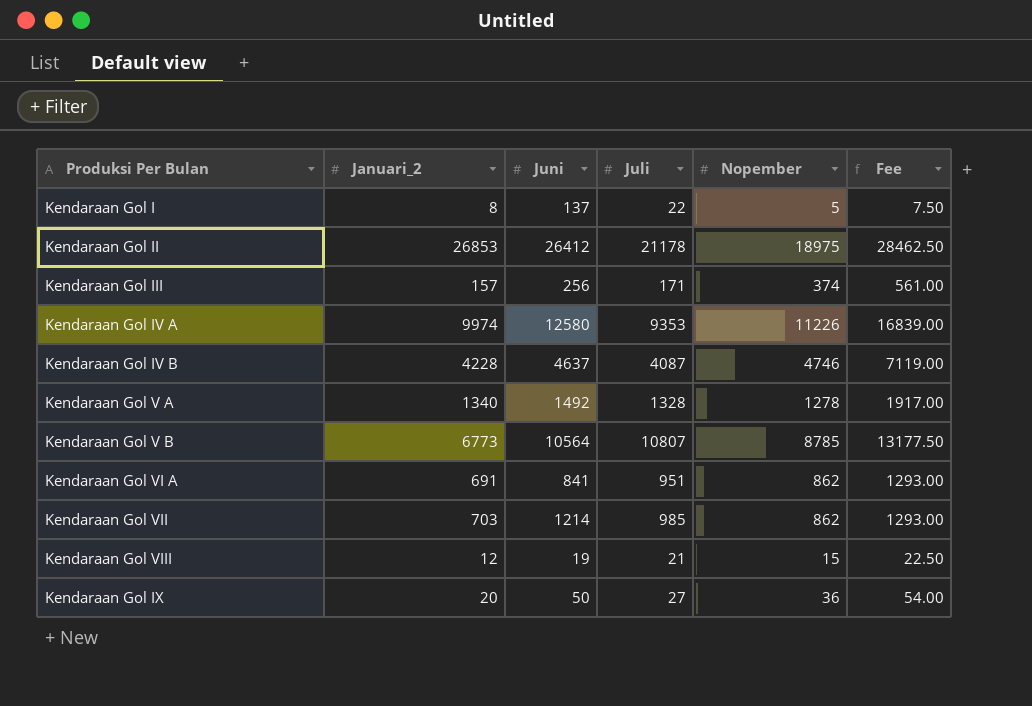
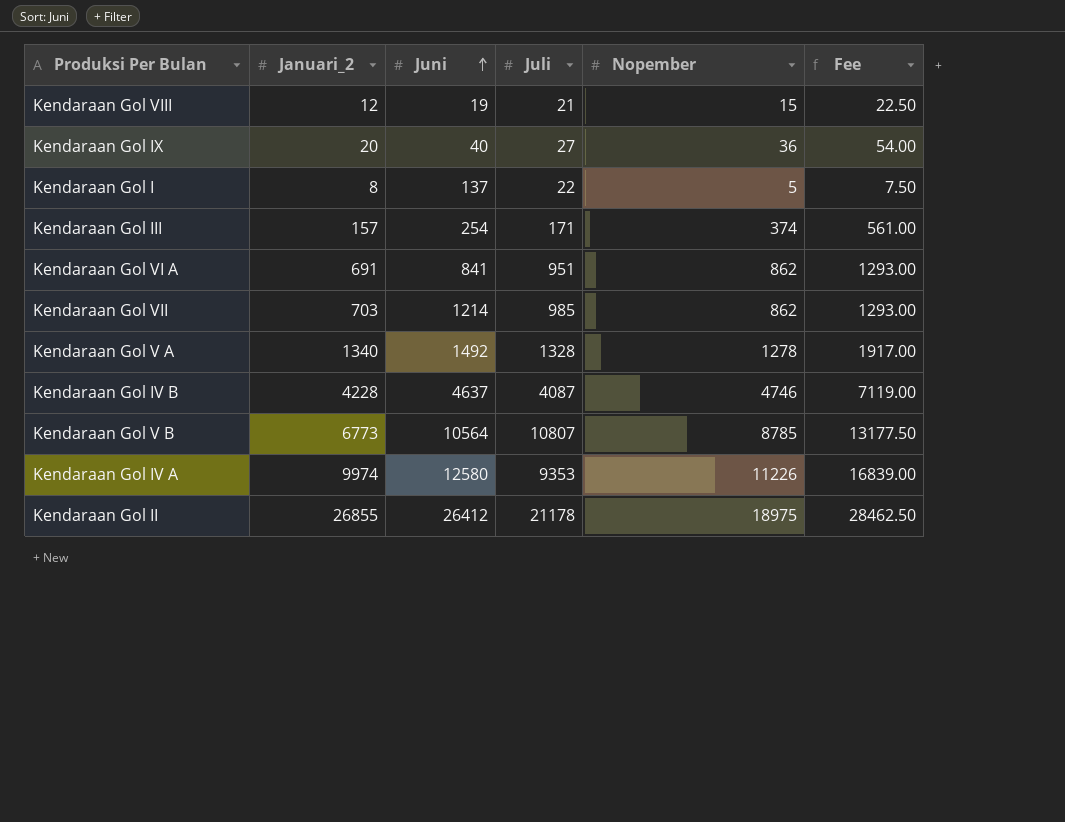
row order: none -> Juni ascending
Kendaraan Gol IX | Juni: 50 -> 40
Kendaraan Gol III | Juni: 256 -> 254
Kendaraan Gol II | Januari_2: 26853 -> 26855

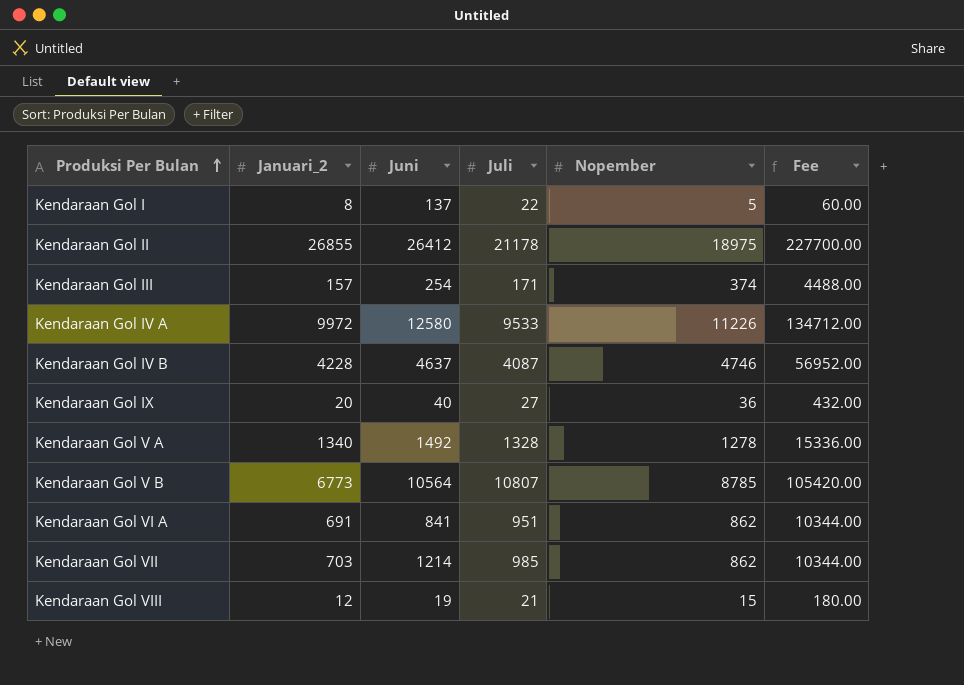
row order: Juni ascending -> Produksi Per Bulan ascending
column Fee | formula: [Nopember] * 1.5 -> [Nopember] * 12
Kendaraan Gol IV A | Januari_2: 9974 -> 9972
Kendaraan Gol IV A | Juli: 9353 -> 9533

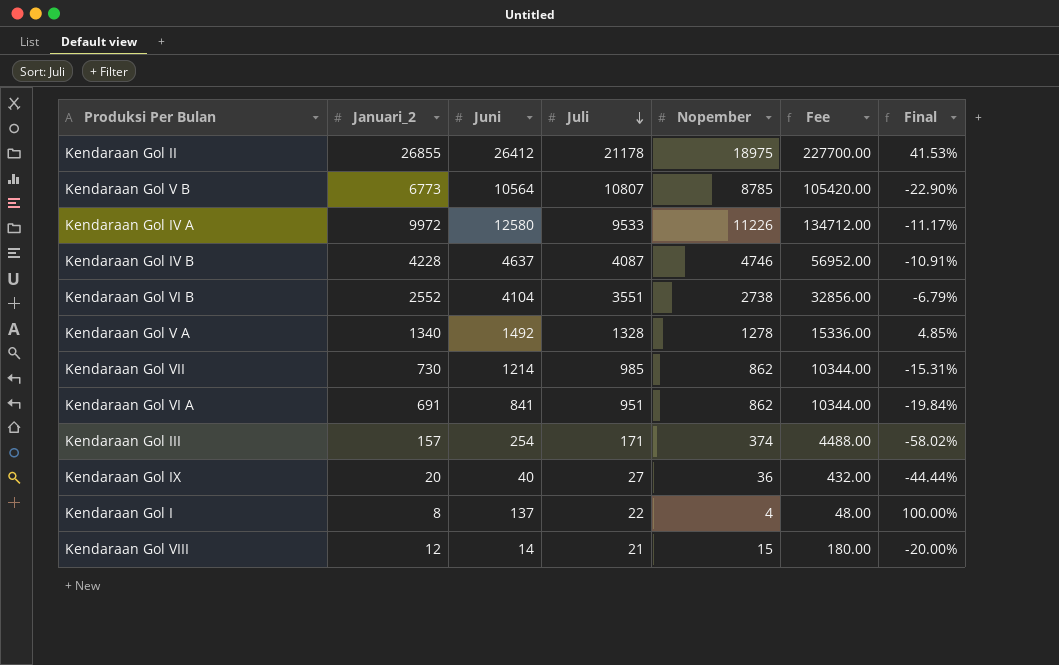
row order: Produksi Per Bulan ascending -> Juli descending
column Final | formula: none -> ([Januari_2] - [Nopember]) / [Nopember]
row Kendaraan Gol VI B: none -> 2552 | 4104 | 3551 | 2738 | 32856.00 | -6.79%
Kendaraan Gol VII | Januari_2: 703 -> 730
Kendaraan Gol I | Nopember: 5 -> 4
Kendaraan Gol I | Fee: 60.00 -> 48.00
Kendaraan Gol VIII | Juni: 19 -> 14

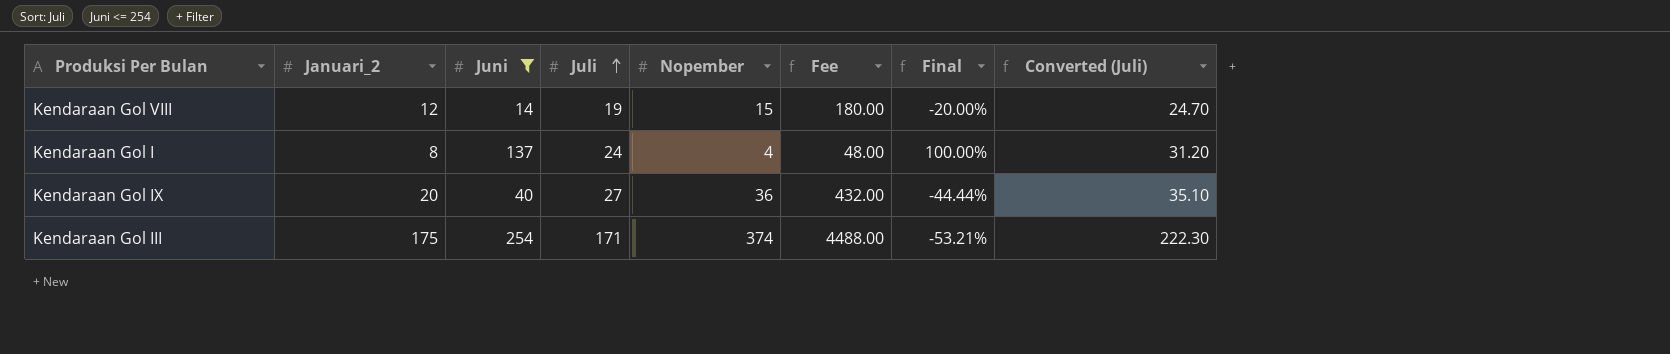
filter: none -> Juni <= 254
row order: Juli descending -> Juli ascending
column Converted (Juli) | formula: none -> [Juli] * 1.3
Kendaraan Gol VIII | Juli: 21 -> 19
Kendaraan Gol I | Juli: 22 -> 24
Kendaraan Gol III | Januari_2: 157 -> 175
Kendaraan Gol III | Final: -58.02% -> -53.21%

